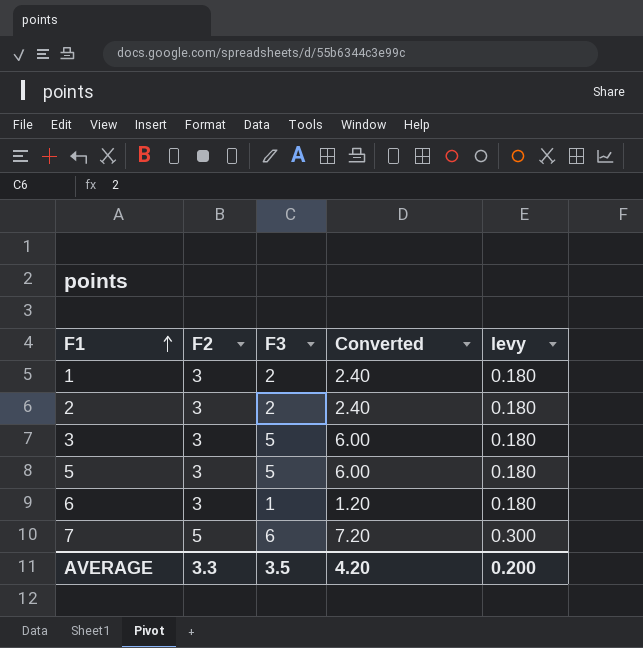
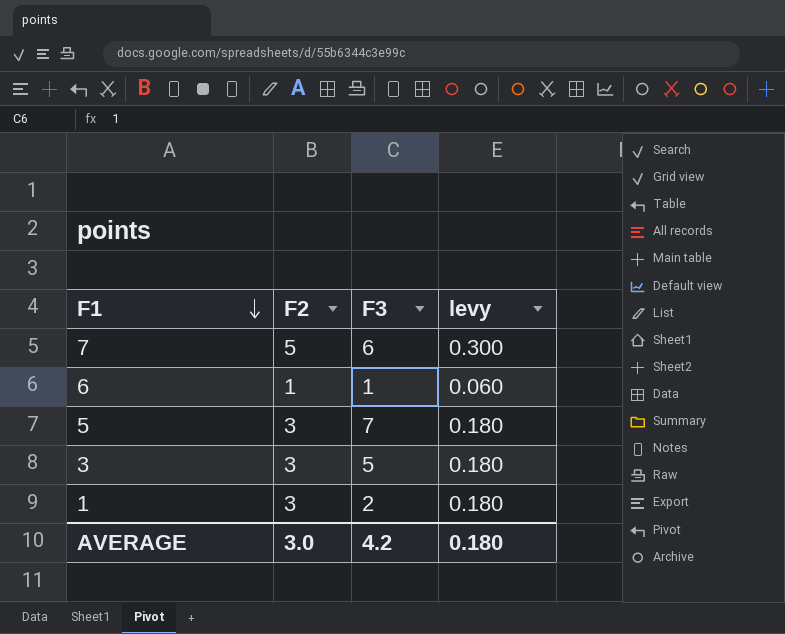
row order: F1 ascending -> F1 descending
column Converted | formula: [F3] * 1.2 -> none
row 2: 3 | 2 | 2.40 | 0.180 -> none
6 | F2: 3 -> 1
6 | levy: 0.180 -> 0.060
5 | F3: 5 -> 7
AVERAGE | F2: 3.3 -> 3.0
AVERAGE | F3: 3.5 -> 4.2
AVERAGE | levy: 0.200 -> 0.180

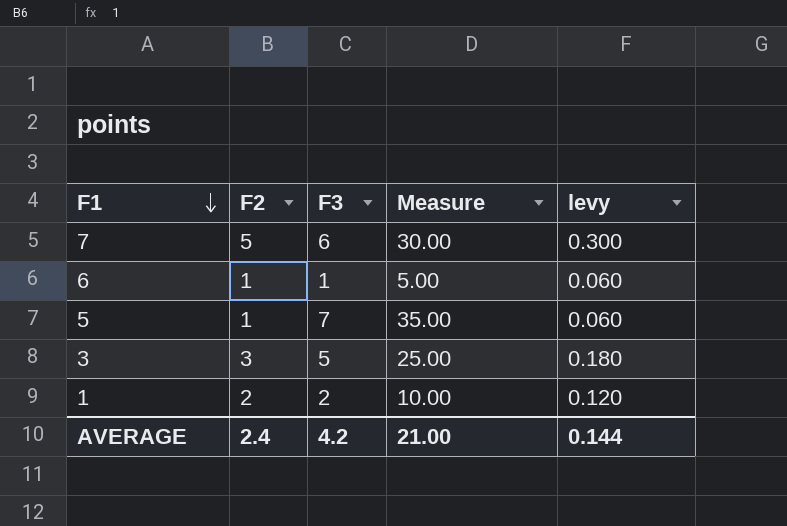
column Measure | formula: none -> [F3] * 5
5 | F2: 3 -> 1
5 | levy: 0.180 -> 0.060
1 | F2: 3 -> 2
1 | levy: 0.180 -> 0.120
AVERAGE | F2: 3.0 -> 2.4
AVERAGE | levy: 0.180 -> 0.144

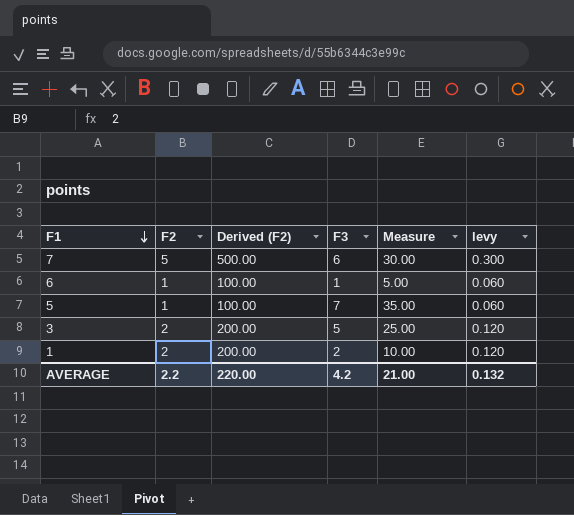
column Derived (F2) | formula: none -> [F2] * 100
3 | F2: 3 -> 2
3 | levy: 0.180 -> 0.120
AVERAGE | F2: 2.4 -> 2.2
AVERAGE | levy: 0.144 -> 0.132

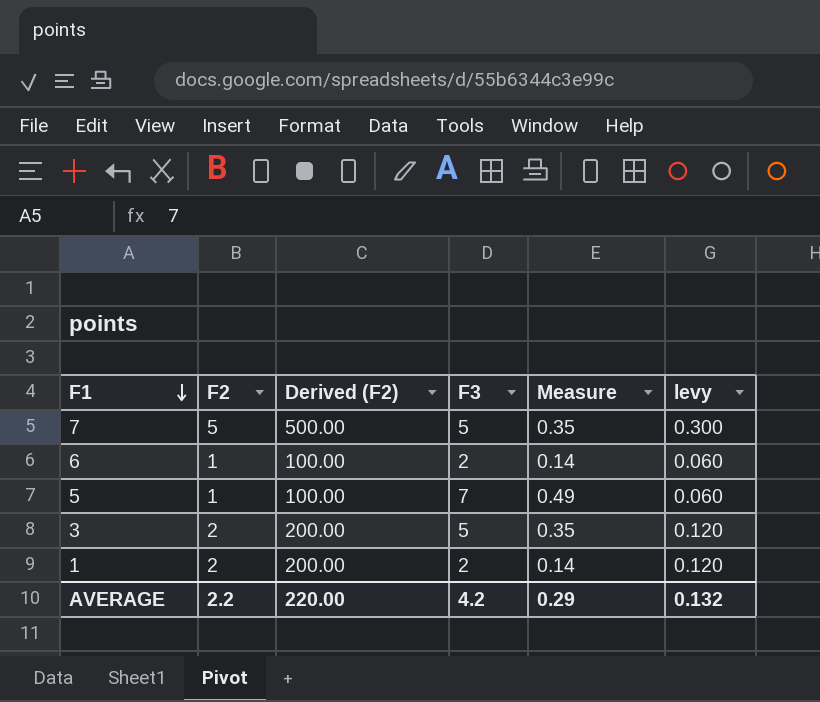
column Measure | formula: [F3] * 5 -> [F3] * 0.07
7 | F3: 6 -> 5
6 | F3: 1 -> 2
AVERAGE | Measure: 21.00 -> 0.29

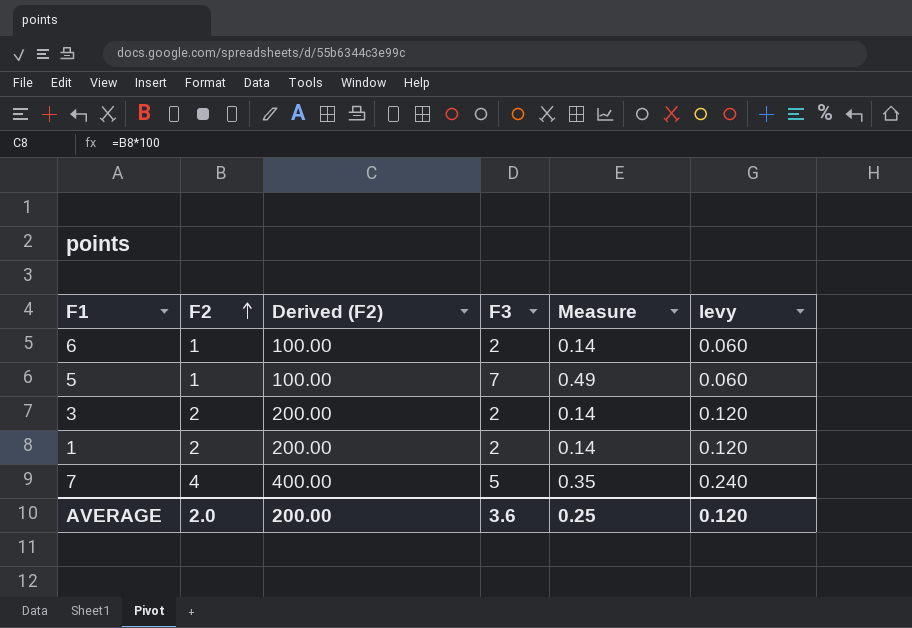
row order: F1 descending -> F2 ascending
3 | F3: 5 -> 2
3 | Measure: 0.35 -> 0.14
7 | F2: 5 -> 4
7 | Derived (F2): 500.00 -> 400.00
7 | levy: 0.300 -> 0.240
AVERAGE | F2: 2.2 -> 2.0
AVERAGE | Derived (F2): 220.00 -> 200.00
AVERAGE | F3: 4.2 -> 3.6
AVERAGE | Measure: 0.29 -> 0.25
AVERAGE | levy: 0.132 -> 0.120

